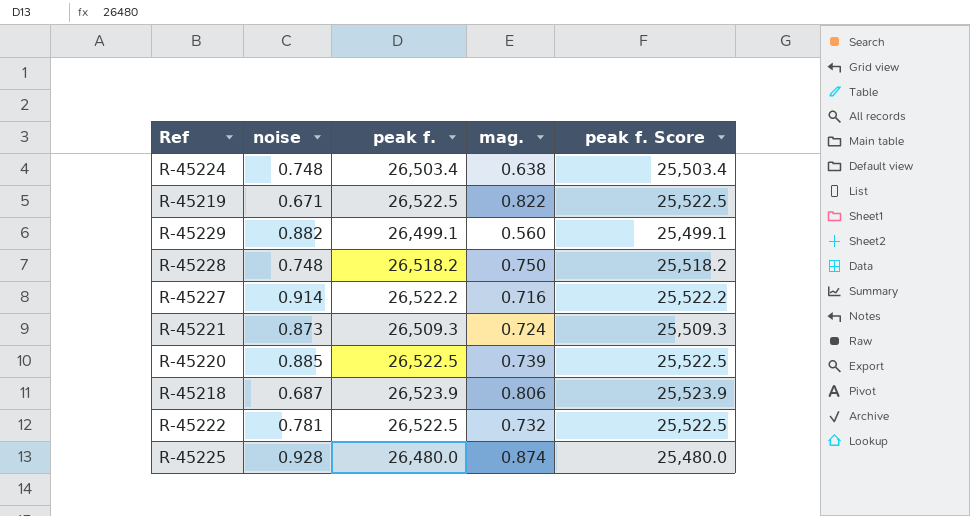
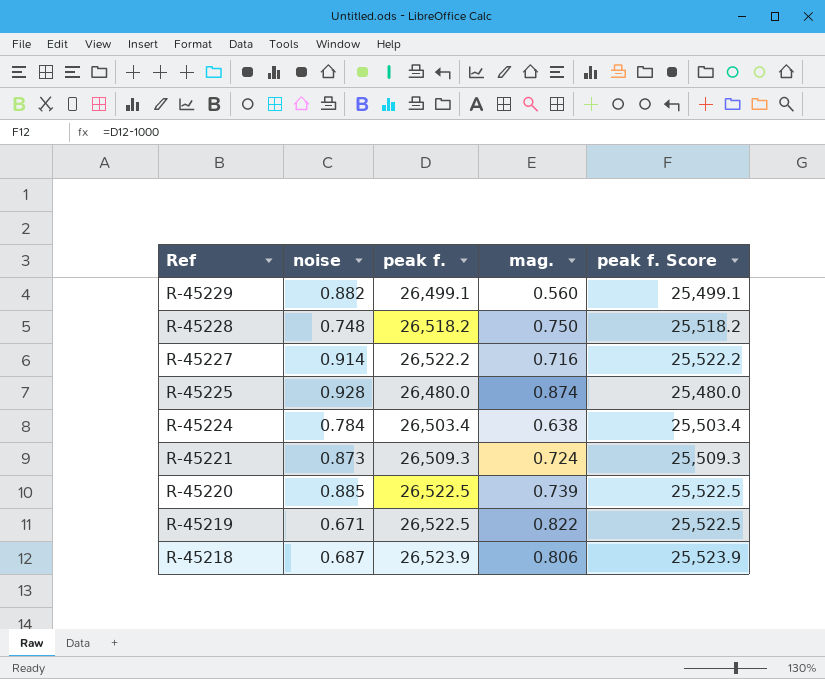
row order: none -> Ref descending
row R-45222: 0.781 | 26,522.5 | 0.732 | 25,522.5 -> none
R-45224 | noise: 0.748 -> 0.784

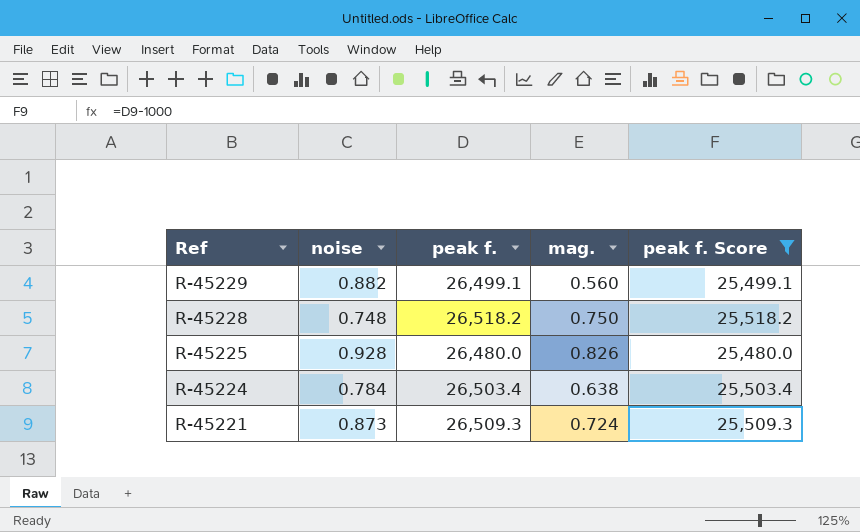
filter: none -> peak f. Score <= 25,518.2
R-45225 | mag.: 0.874 -> 0.826

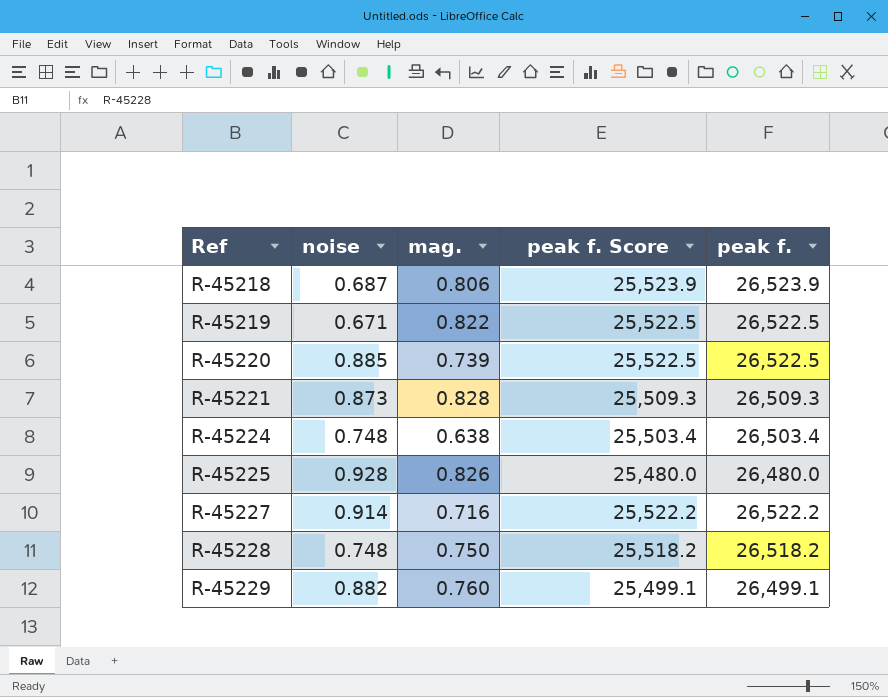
filter: peak f. Score <= 25,518.2 -> none
row order: Ref descending -> Ref ascending
column peak f. | position: 3 -> 5
R-45221 | mag.: 0.724 -> 0.828
R-45224 | noise: 0.784 -> 0.748
R-45229 | mag.: 0.560 -> 0.760

